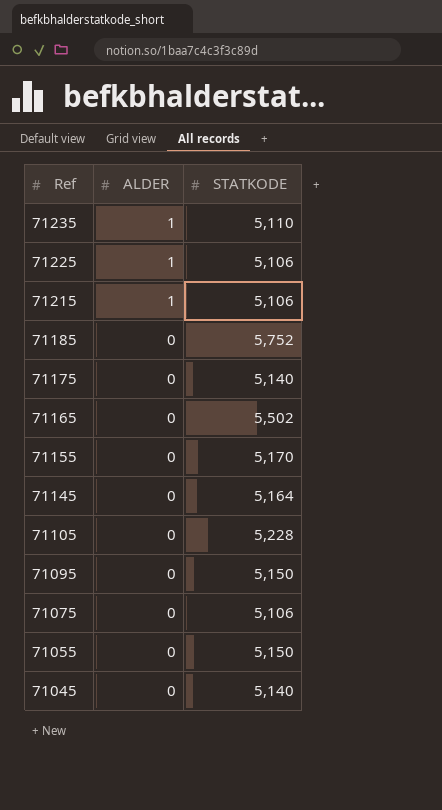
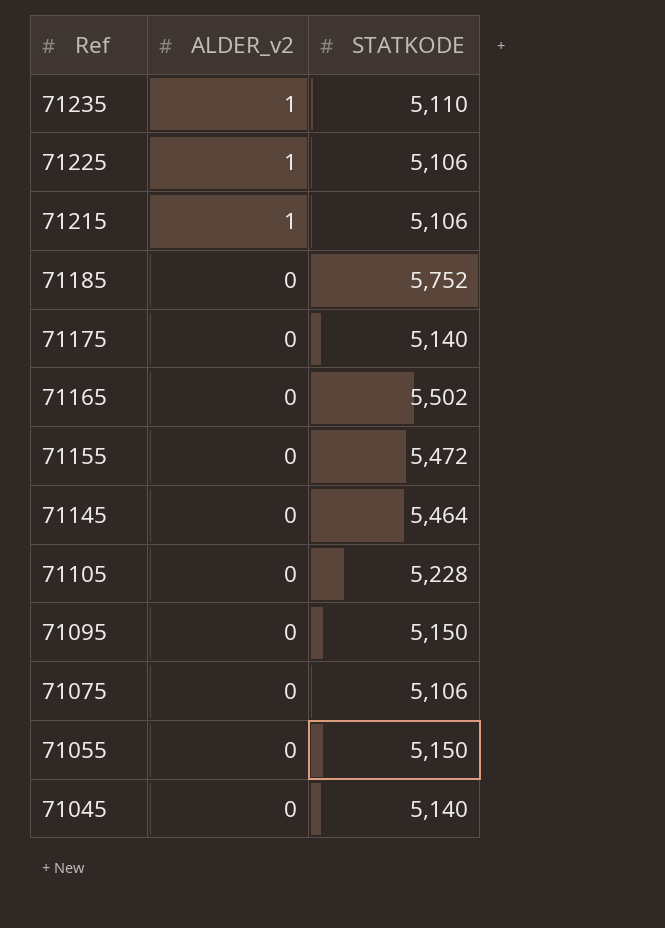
column name: ALDER -> ALDER_v2
71155 | STATKODE: 5,170 -> 5,472
71145 | STATKODE: 5,164 -> 5,464

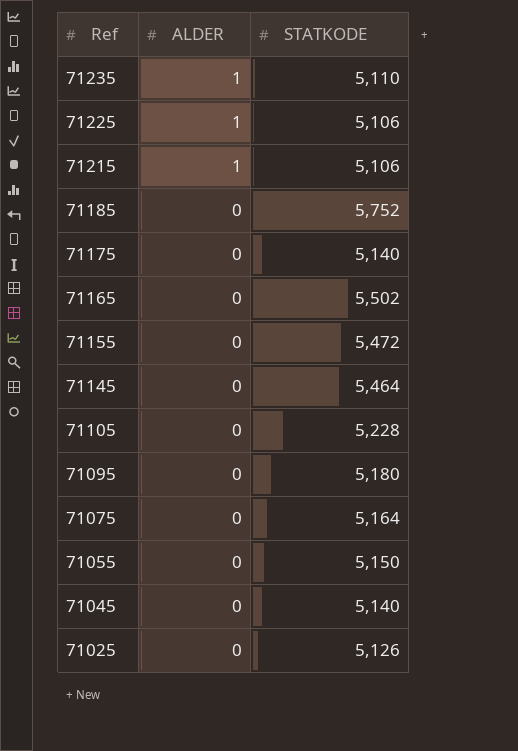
column name: ALDER_v2 -> ALDER
71095 | STATKODE: 5,150 -> 5,180
71075 | STATKODE: 5,106 -> 5,164
row 71025: none -> 0 | 5,126

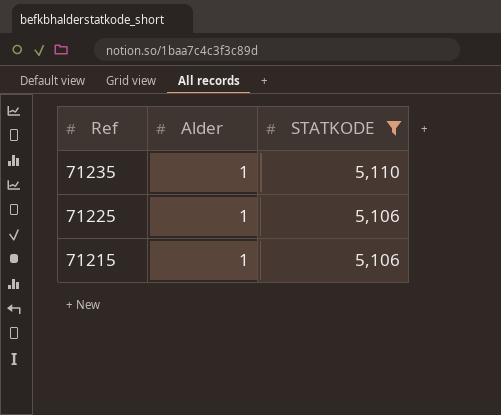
filter: none -> STATKODE <= 5,110
column name: ALDER -> Alder

